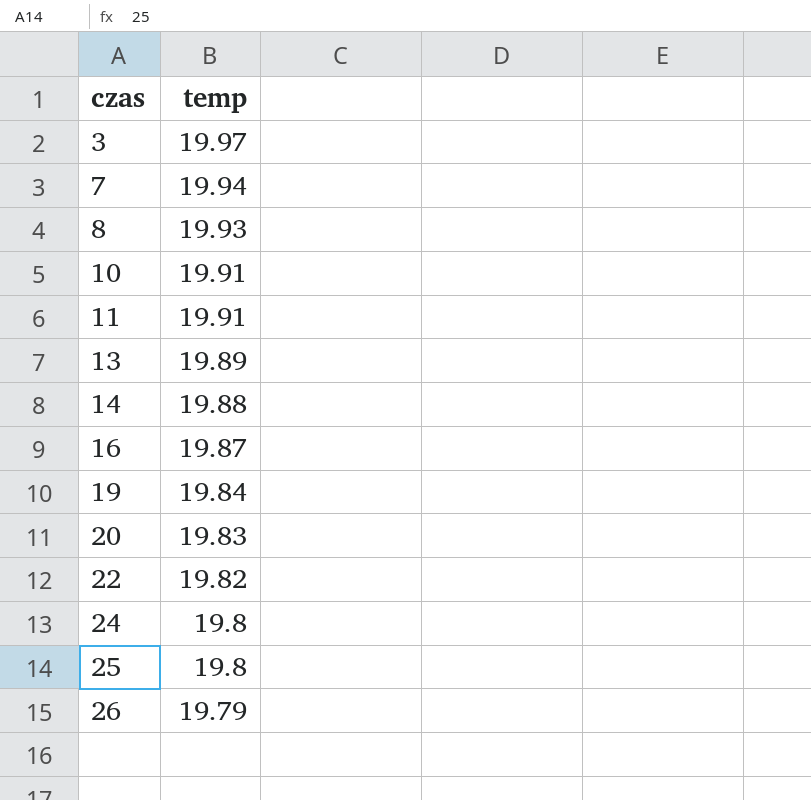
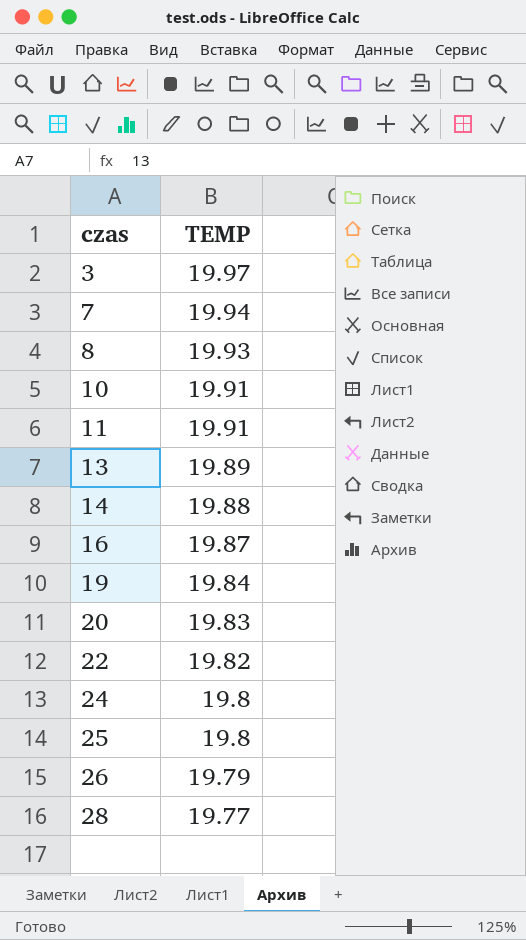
column name: temp -> TEMP
row 28: none -> 19.77

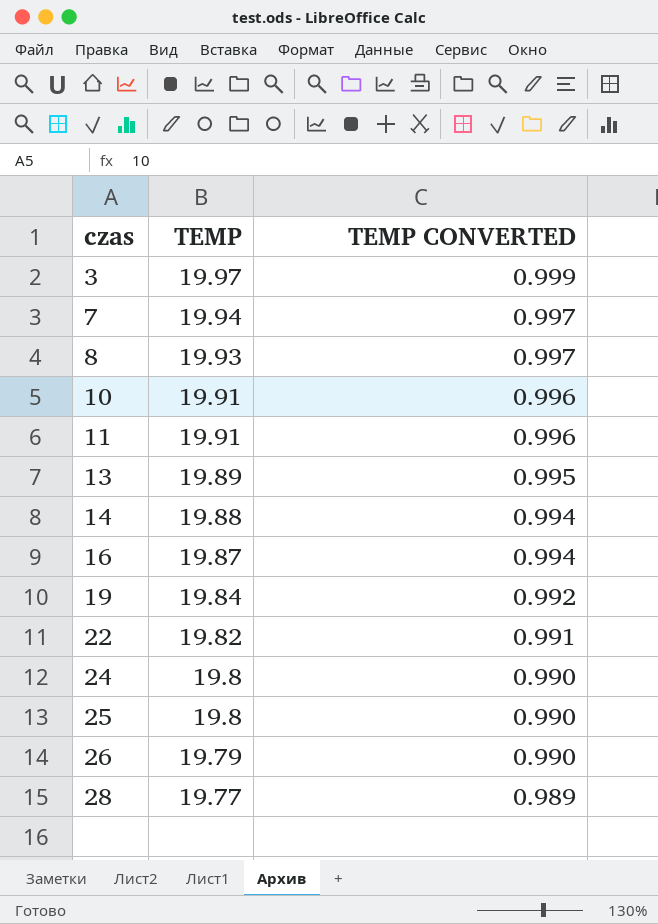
column TEMP CONVERTED | formula: none -> [TEMP] * 0.05
row 20: 19.83 -> none

